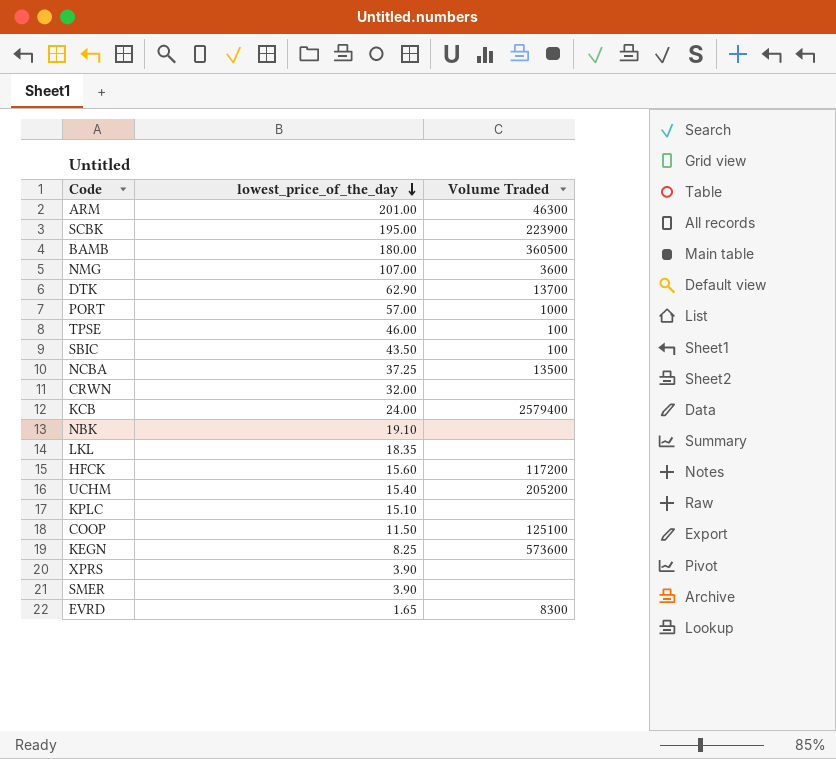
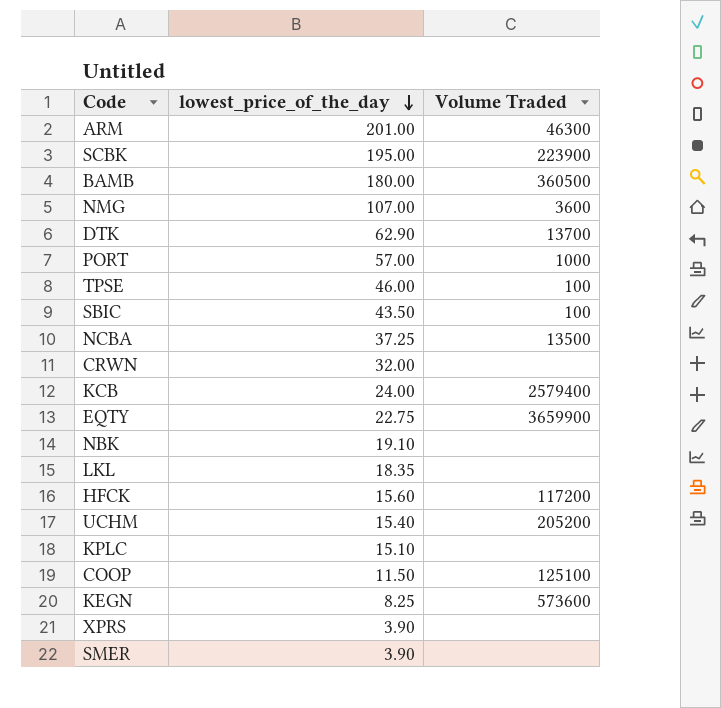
row EVRD: 1.65 | 8300 -> none
row EQTY: none -> 22.75 | 3659900

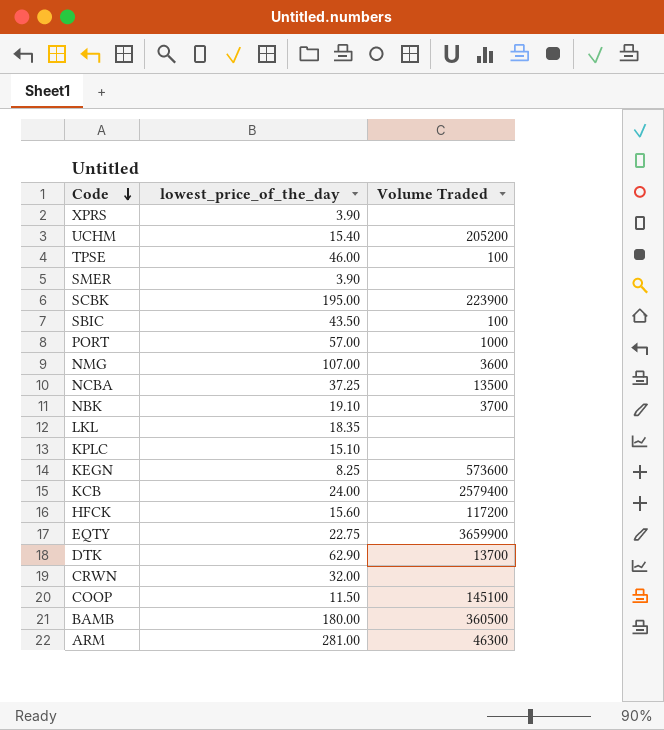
row order: lowest_price_of_the_day descending -> Code descending
NBK | Volume Traded: none -> 3700
COOP | Volume Traded: 125100 -> 145100
ARM | lowest_price_of_the_day: 201.00 -> 281.00

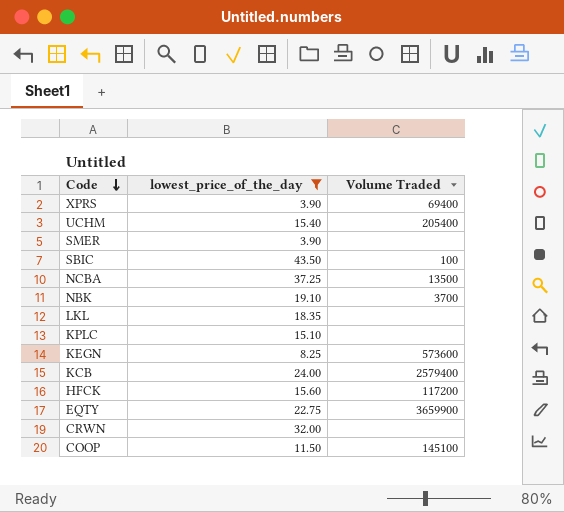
filter: none -> lowest_price_of_the_day <= 43.50
XPRS | Volume Traded: none -> 69400
UCHM | Volume Traded: 205200 -> 205400

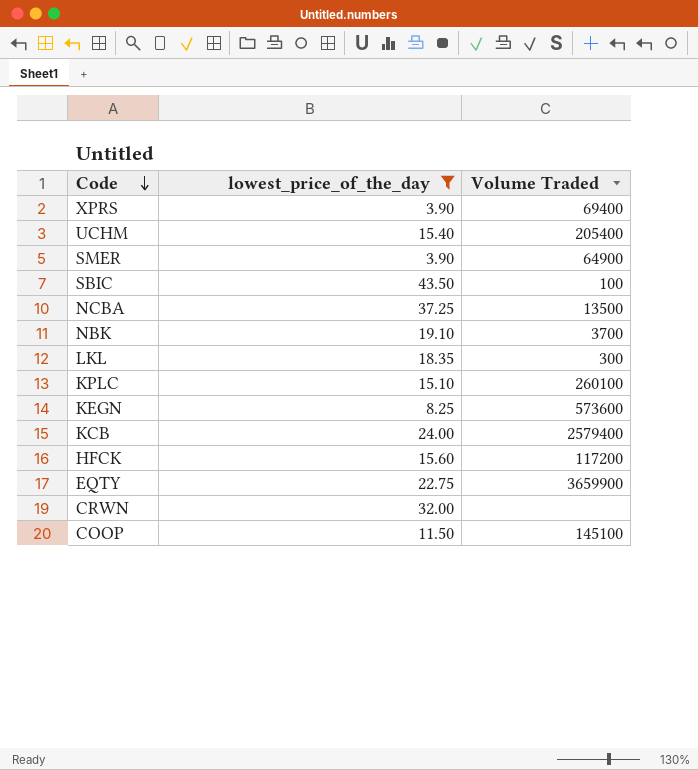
SMER | Volume Traded: none -> 64900
LKL | Volume Traded: none -> 300
KPLC | Volume Traded: none -> 260100

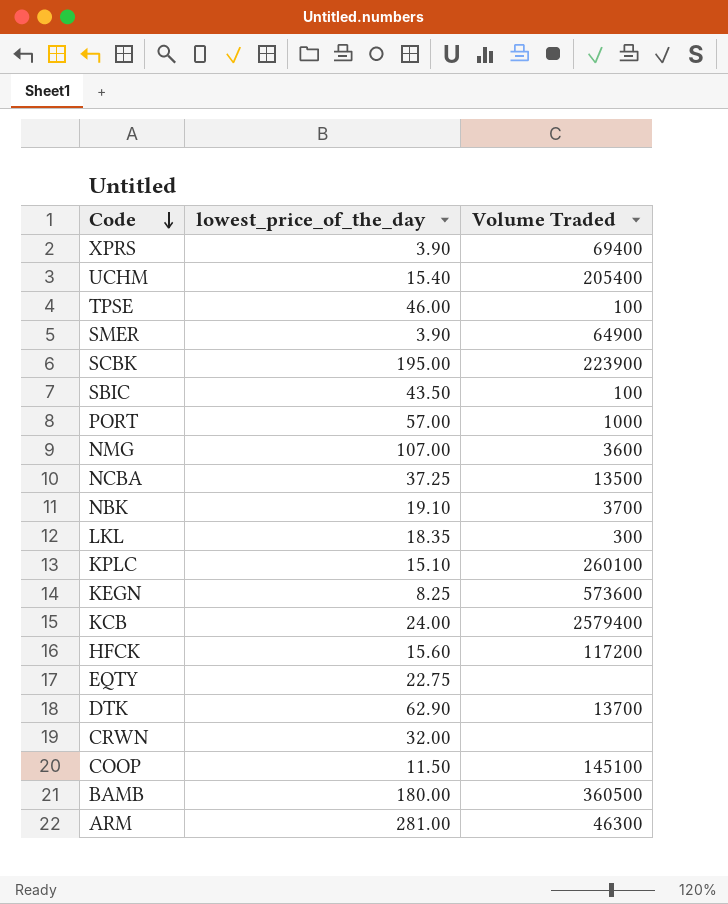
filter: lowest_price_of_the_day <= 43.50 -> none
EQTY | Volume Traded: 3659900 -> none

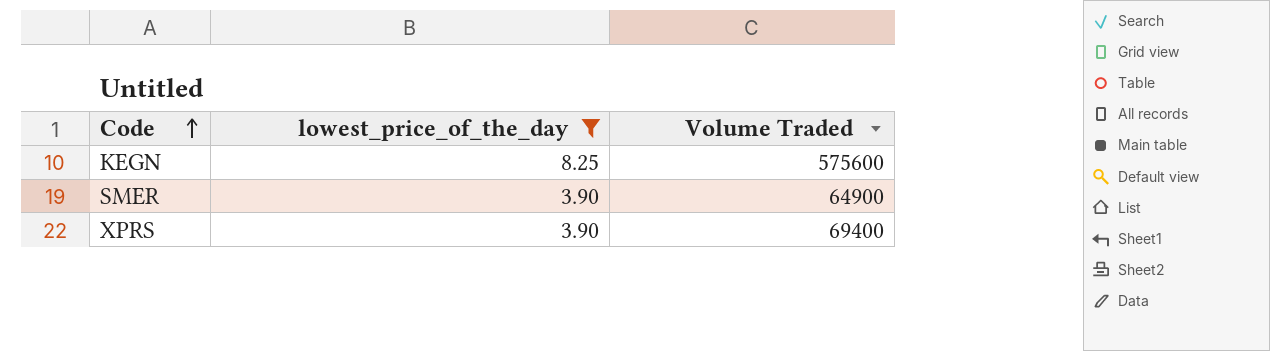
filter: none -> lowest_price_of_the_day <= 8.25
row order: Code descending -> Code ascending
KEGN | Volume Traded: 573600 -> 575600

